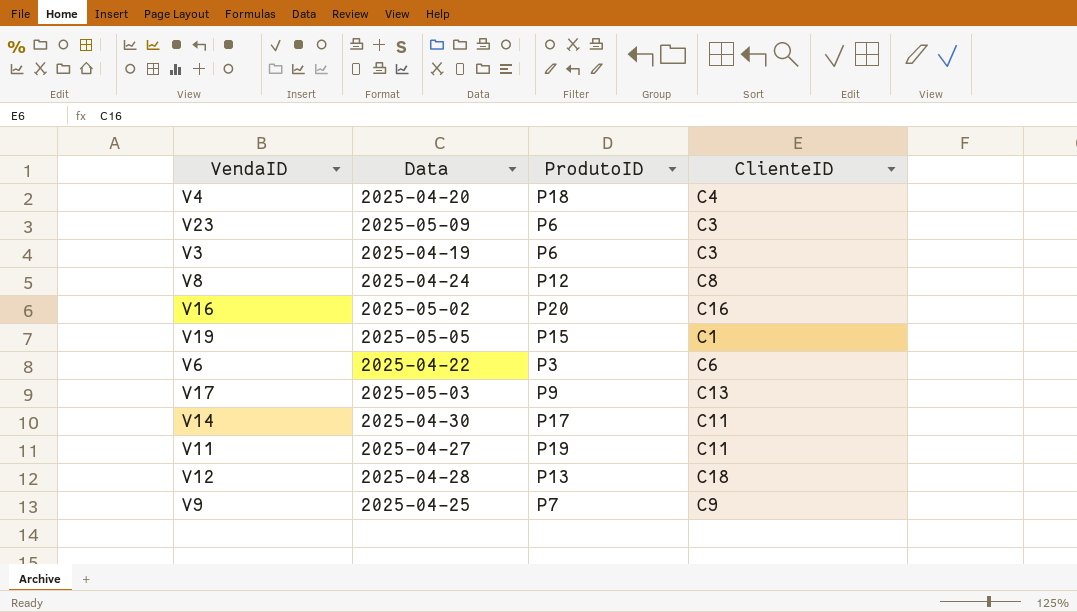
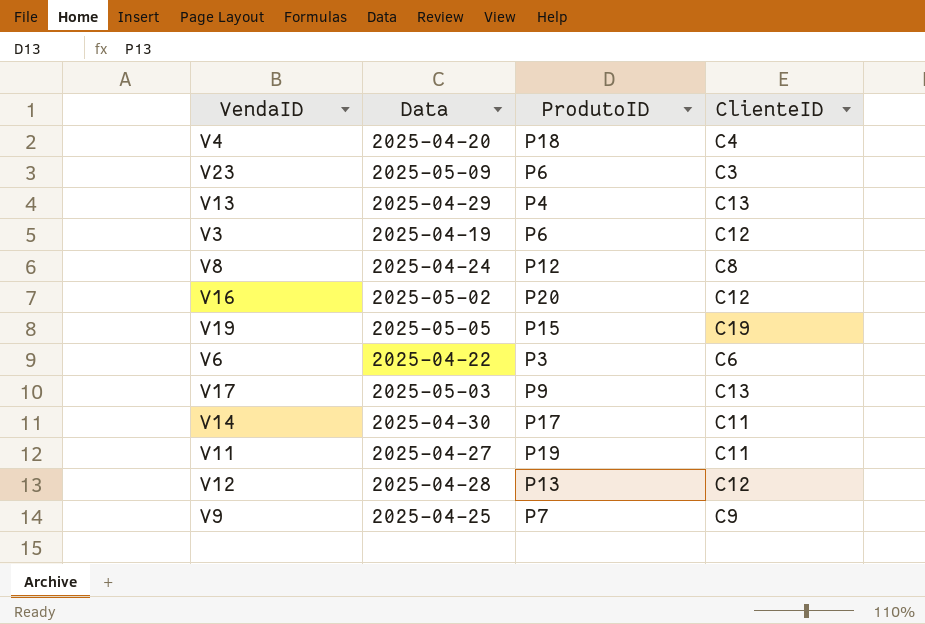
row V13: none -> 2025-04-29 | P4 | C13
V3 | ClienteID: C3 -> C12
V16 | ClienteID: C16 -> C12
V19 | ClienteID: C1 -> C19
V12 | ClienteID: C18 -> C12

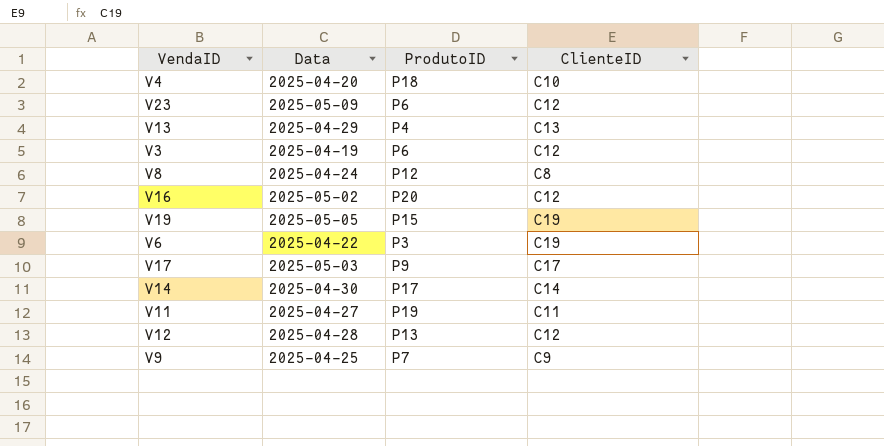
V4 | ClienteID: C4 -> C10
V23 | ClienteID: C3 -> C12
V6 | ClienteID: C6 -> C19
V17 | ClienteID: C13 -> C17
V14 | ClienteID: C11 -> C14

